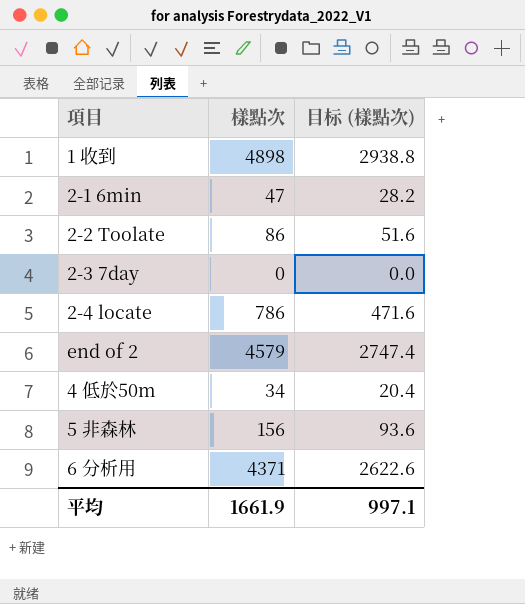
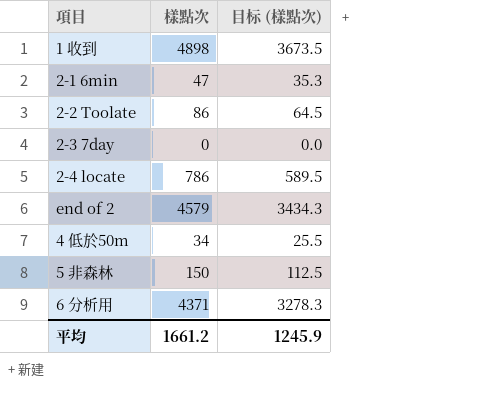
column 目标 (樣點次) | formula: [樣點次] * 0.6 -> [樣點次] * 0.75
5 非森林 | 樣點次: 156 -> 150
平均 | 樣點次: 1661.9 -> 1661.2
平均 | 目标 (樣點次): 997.1 -> 1245.9

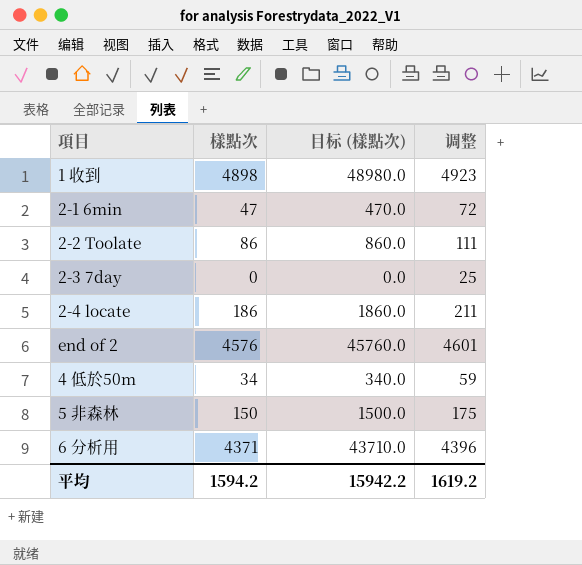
column 目标 (樣點次) | formula: [樣點次] * 0.75 -> [樣點次] * 10
column 调整 | formula: none -> [樣點次] + 25
2-4 locate | 樣點次: 786 -> 186
end of 2 | 樣點次: 4579 -> 4576
平均 | 樣點次: 1661.2 -> 1594.2
平均 | 目标 (樣點次): 1245.9 -> 15942.2

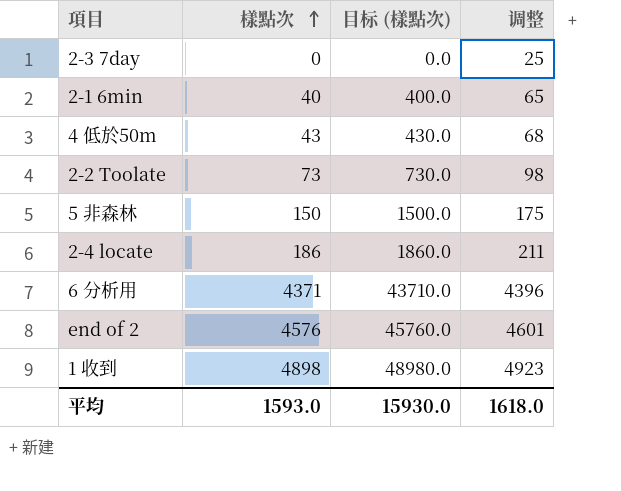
row order: none -> 樣點次 ascending
2-1 6min | 樣點次: 47 -> 40
2-1 6min | 目标 (樣點次): 470.0 -> 400.0
2-1 6min | 调整: 72 -> 65
4 低於50m | 樣點次: 34 -> 43
4 低於50m | 目标 (樣點次): 340.0 -> 430.0
4 低於50m | 调整: 59 -> 68
2-2 Toolate | 樣點次: 86 -> 73
2-2 Toolate | 目标 (樣點次): 860.0 -> 730.0
2-2 Toolate | 调整: 111 -> 98
平均 | 樣點次: 1594.2 -> 1593.0
平均 | 目标 (樣點次): 15942.2 -> 15930.0
平均 | 调整: 1619.2 -> 1618.0

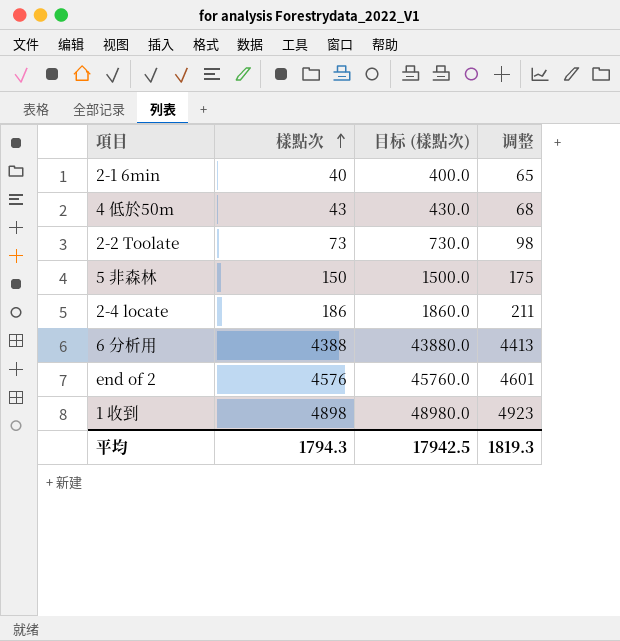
row 2-3 7day: 0 | 0.0 | 25 -> none
6 分析用 | 樣點次: 4371 -> 4388
6 分析用 | 目标 (樣點次): 43710.0 -> 43880.0
6 分析用 | 调整: 4396 -> 4413
平均 | 樣點次: 1593.0 -> 1794.3
平均 | 目标 (樣點次): 15930.0 -> 17942.5
平均 | 调整: 1618.0 -> 1819.3

